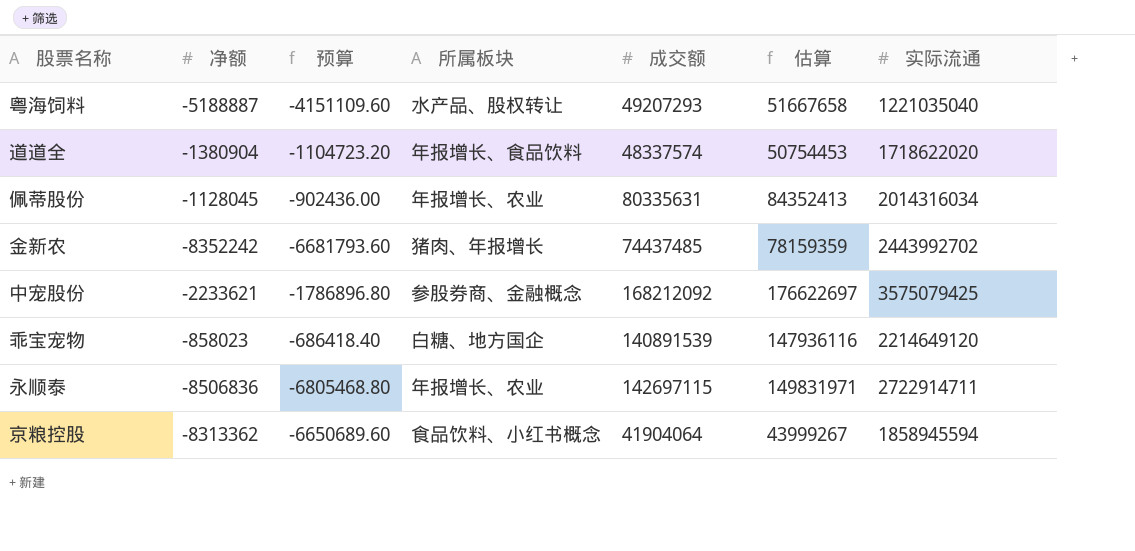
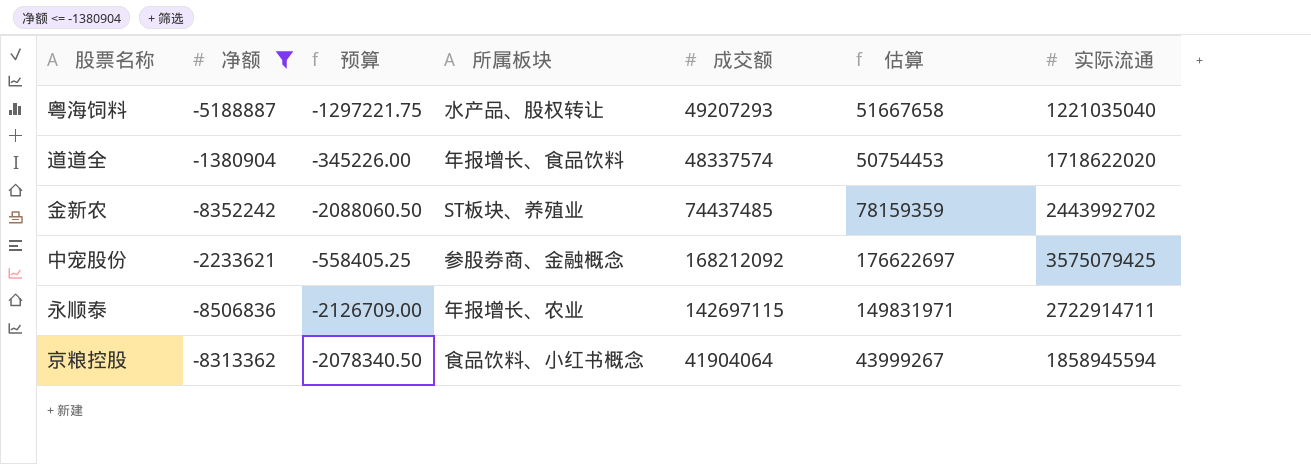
filter: none -> 净额 <= -1380904
column 预算 | formula: [净额] * 0.8 -> [净额] * 0.25
金新农 | 所属板块: 猪肉、年报增长 -> ST板块、养殖业

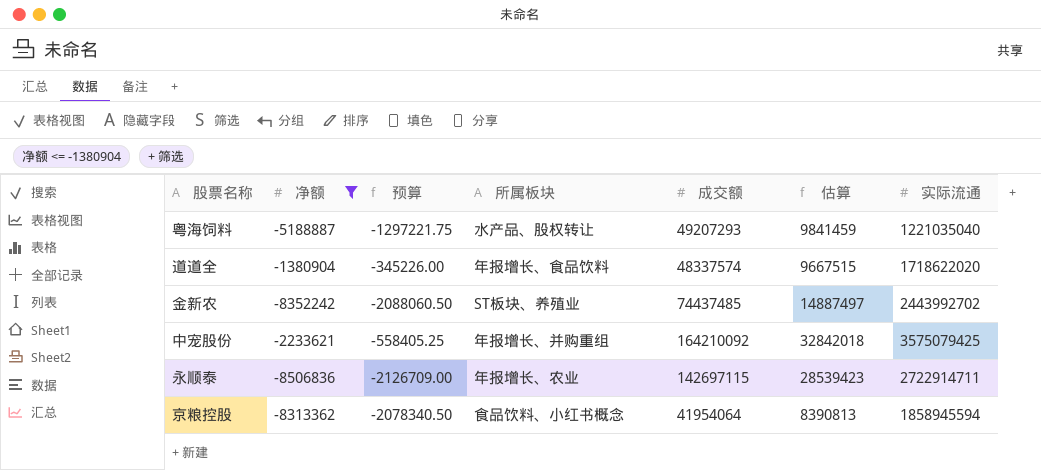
column 估算 | formula: [成交额] * 1.05 -> [成交额] * 0.2
中宠股份 | 所属板块: 参股券商、金融概念 -> 年报增长、并购重组
中宠股份 | 成交额: 168212092 -> 164210092
京粮控股 | 成交额: 41904064 -> 41954064

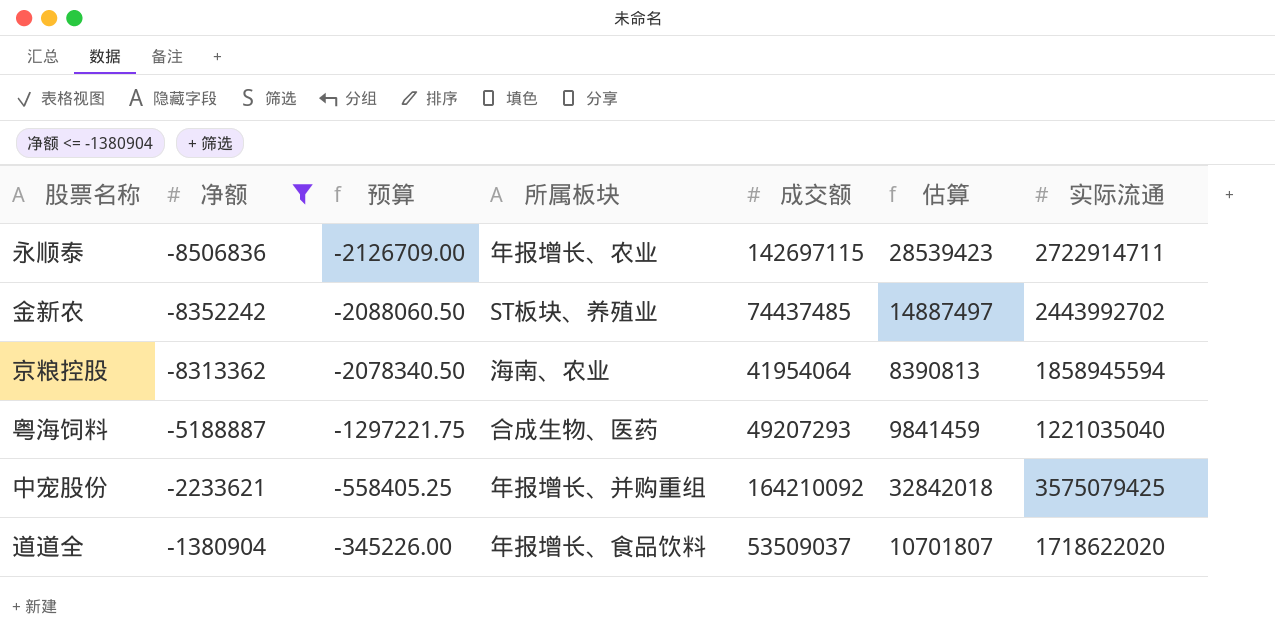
row order: none -> 净额 ascending
京粮控股 | 所属板块: 食品饮料、小红书概念 -> 海南、农业
粤海饲料 | 所属板块: 水产品、股权转让 -> 合成生物、医药
道道全 | 成交额: 48337574 -> 53509037
道道全 | 估算: 9667515 -> 10701807

